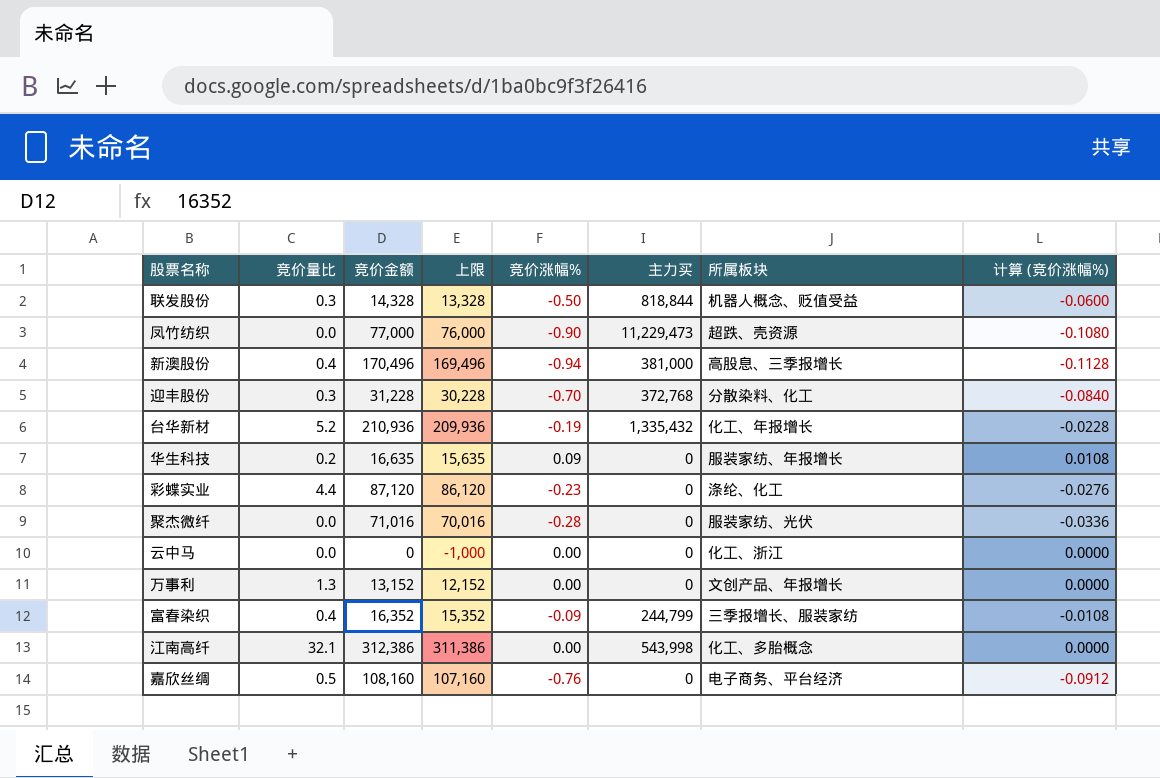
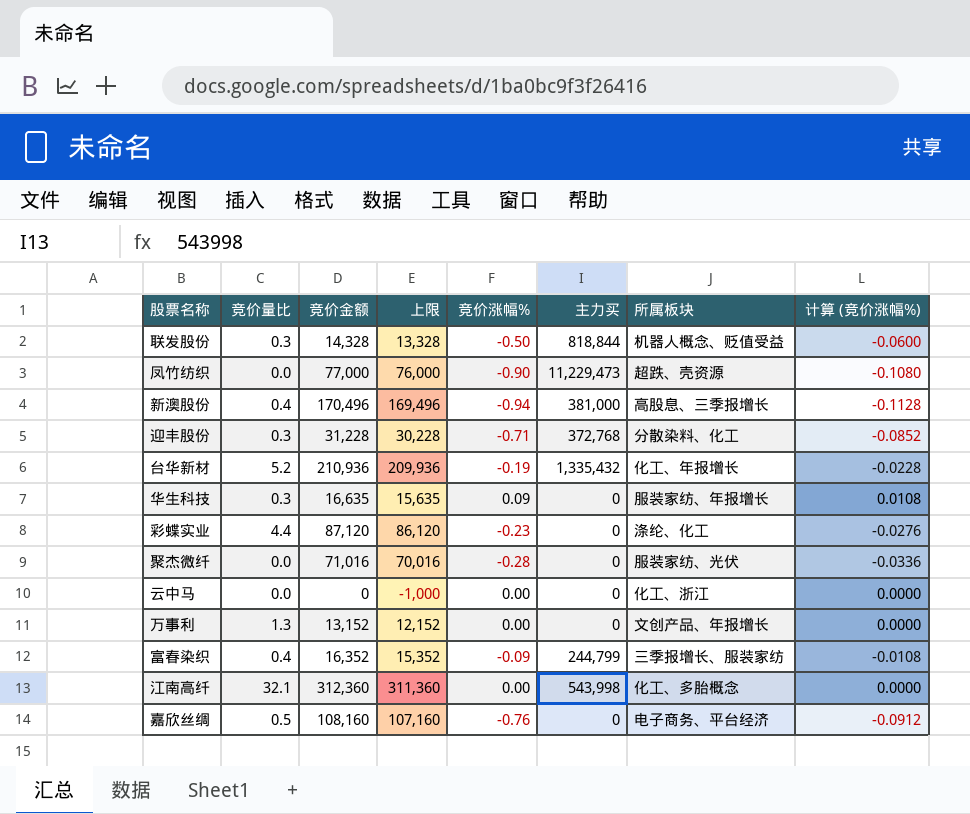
迎丰股份 | 竞价涨幅%: -0.70 -> -0.71
迎丰股份 | 计算 (竞价涨幅%): -0.0840 -> -0.0852
华生科技 | 竞价量比: 0.2 -> 0.3
江南高纤 | 竞价金额: 312,386 -> 312,360
江南高纤 | 上限: 311,386 -> 311,360

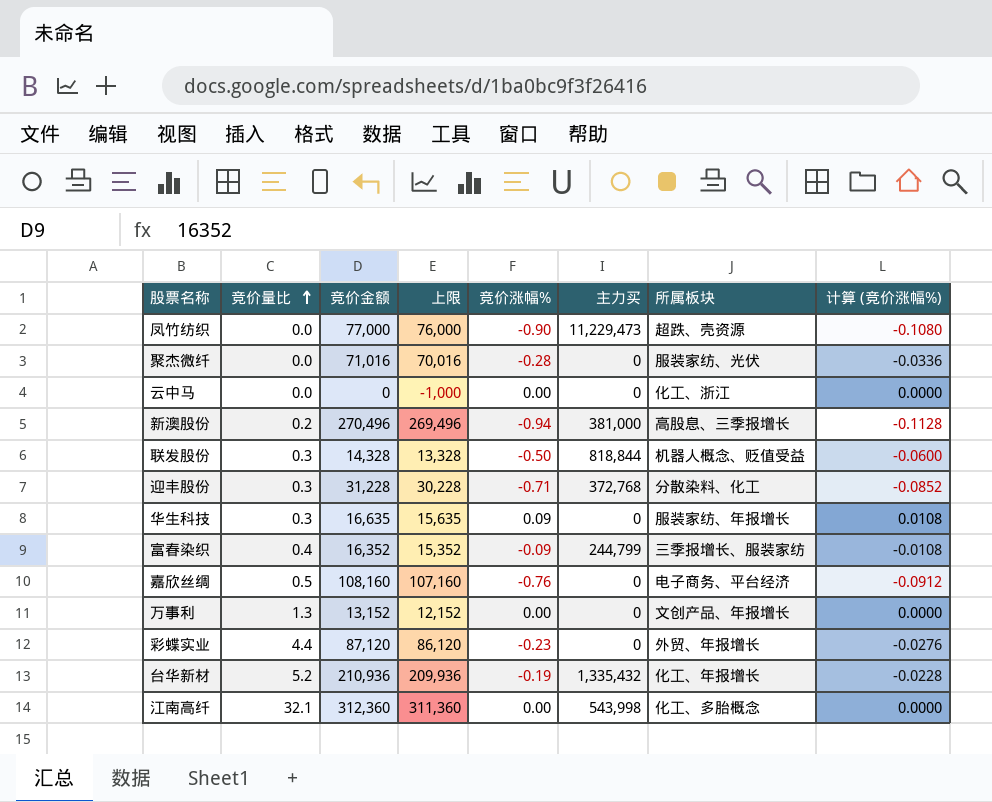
row order: none -> 竞价量比 ascending
新澳股份 | 竞价量比: 0.4 -> 0.2
新澳股份 | 竞价金额: 170,496 -> 270,496
新澳股份 | 上限: 169,496 -> 269,496
彩蝶实业 | 所属板块: 涤纶、化工 -> 外贸、年报增长

